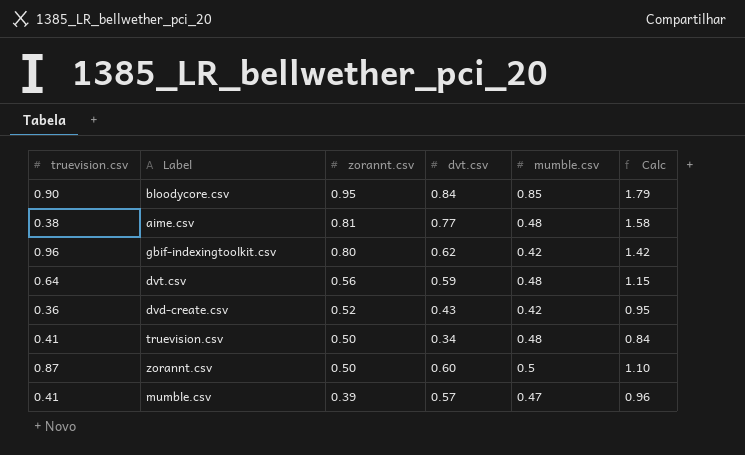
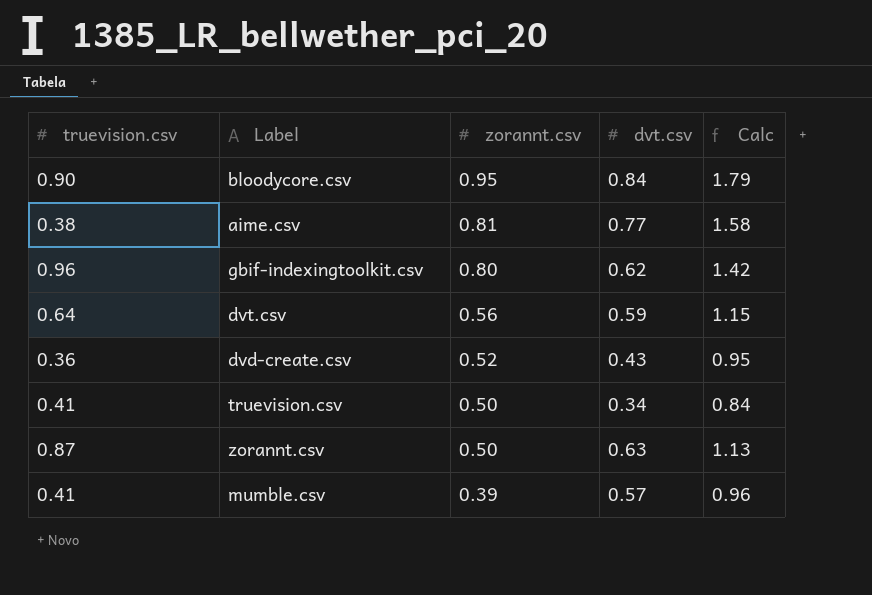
column mumble.csv | position: 5 -> none
zorannt.csv | dvt.csv: 0.60 -> 0.63
zorannt.csv | Calc: 1.10 -> 1.13

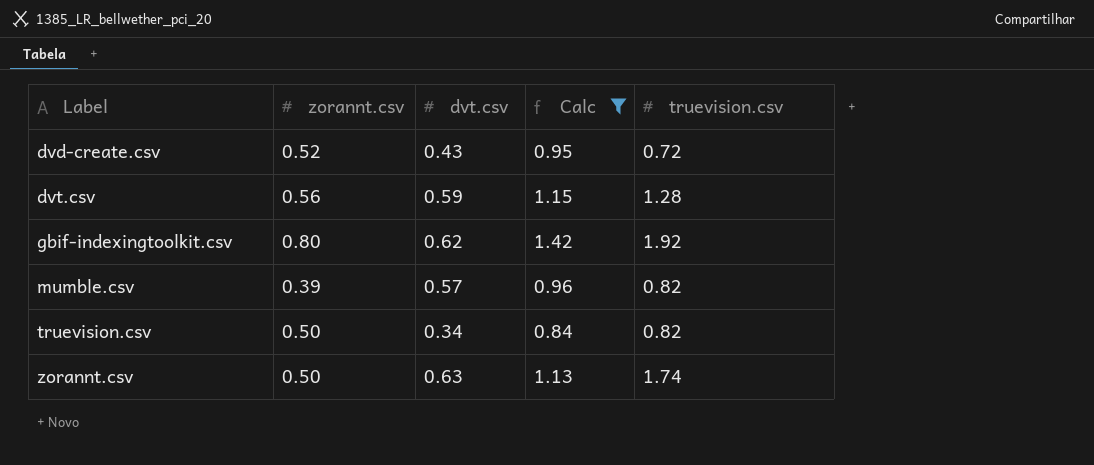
filter: none -> Calc <= 1.42
row order: zorannt.csv descending -> Label ascending
column truevision.csv | position: 1 -> 5
dvd-create.csv | truevision.csv: 0.36 -> 0.72
dvt.csv | truevision.csv: 0.64 -> 1.28
gbif-indexingtoolkit.csv | truevision.csv: 0.96 -> 1.92
mumble.csv | truevision.csv: 0.41 -> 0.82
truevision.csv | truevision.csv: 0.41 -> 0.82
zorannt.csv | truevision.csv: 0.87 -> 1.74

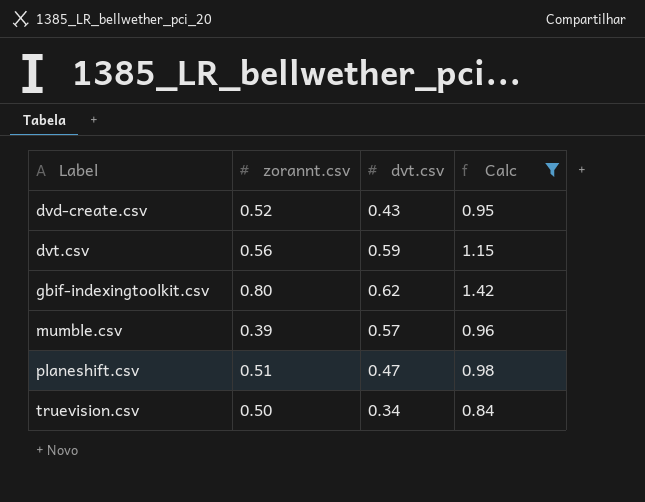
column truevision.csv | position: 5 -> none
row zorannt.csv: 0.50 | 0.63 | 1.13 | 1.74 -> none
row planeshift.csv: none -> 0.51 | 0.47 | 0.98

